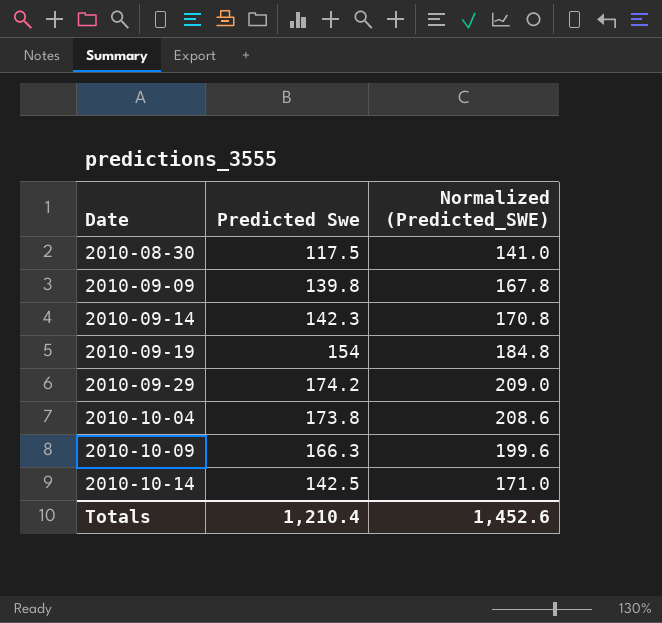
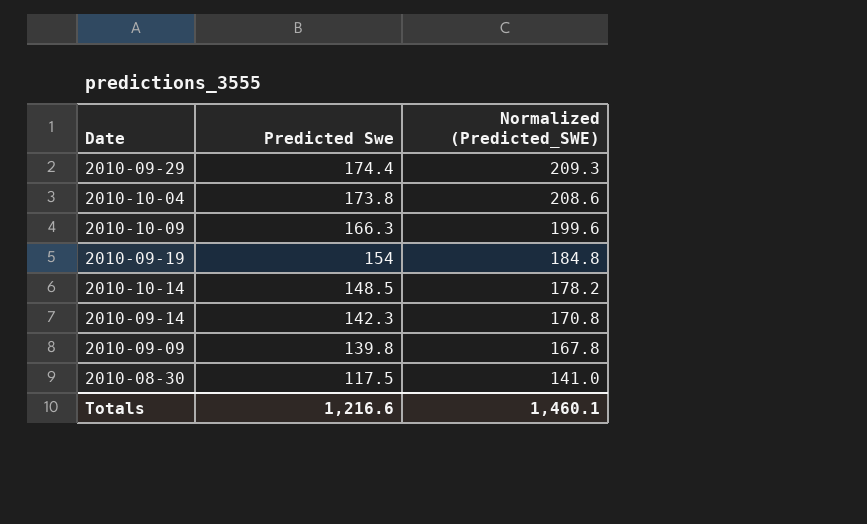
row order: Date ascending -> Predicted Swe descending
2010-09-29 | Predicted Swe: 174.2 -> 174.4
2010-09-29 | Normalized (Predicted_SWE): 209.0 -> 209.3
2010-10-14 | Predicted Swe: 142.5 -> 148.5
2010-10-14 | Normalized (Predicted_SWE): 171.0 -> 178.2
Totals | Predicted Swe: 1,210.4 -> 1,216.6
Totals | Normalized (Predicted_SWE): 1,452.6 -> 1,460.1

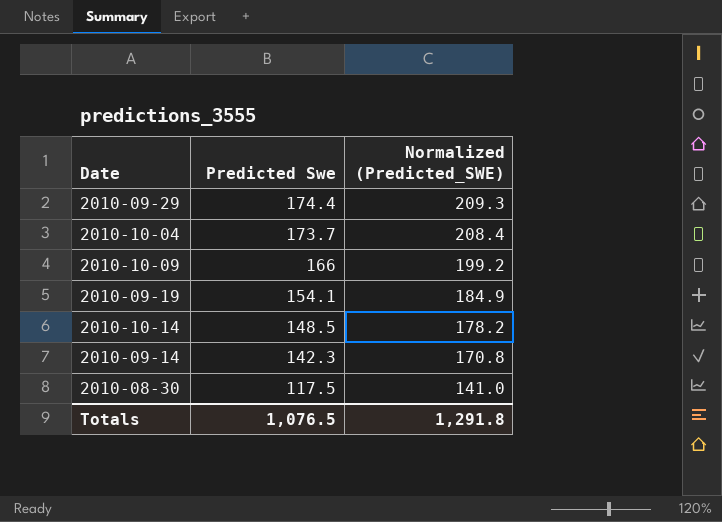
row 2010-09-09: 139.8 | 167.8 -> none
2010-10-04 | Predicted Swe: 173.8 -> 173.7
2010-10-04 | Normalized (Predicted_SWE): 208.6 -> 208.4
2010-10-09 | Predicted Swe: 166.3 -> 166
2010-10-09 | Normalized (Predicted_SWE): 199.6 -> 199.2
2010-09-19 | Predicted Swe: 154 -> 154.1
2010-09-19 | Normalized (Predicted_SWE): 184.8 -> 184.9
Totals | Predicted Swe: 1,216.6 -> 1,076.5
Totals | Normalized (Predicted_SWE): 1,460.1 -> 1,291.8

